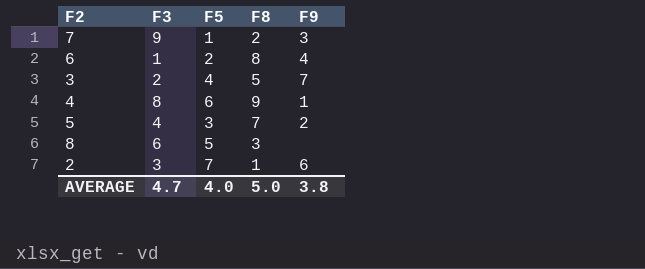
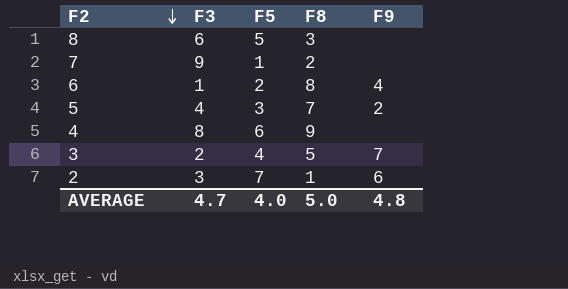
row order: none -> F2 descending
7 | F9: 3 -> none
4 | F9: 1 -> none
AVERAGE | F9: 3.8 -> 4.8

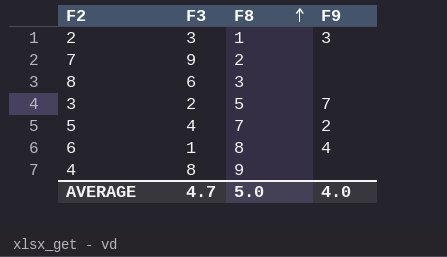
row order: F2 descending -> F8 ascending
column F5 | position: 3 -> none
2 | F9: 6 -> 3
AVERAGE | F9: 4.8 -> 4.0

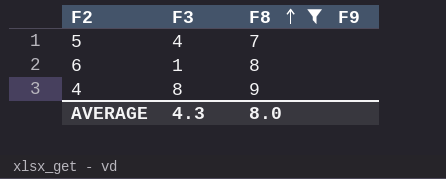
filter: none -> F8 >= 7
5 | F9: 2 -> none
6 | F9: 4 -> none
AVERAGE | F3: 4.7 -> 4.3
AVERAGE | F8: 5.0 -> 8.0
AVERAGE | F9: 4.0 -> none

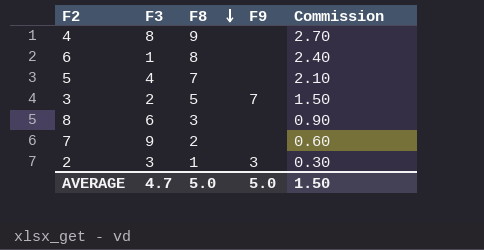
filter: F8 >= 7 -> none
row order: F8 ascending -> F8 descending
column Commission | formula: none -> [F8] * 0.3
AVERAGE | F3: 4.3 -> 4.7
AVERAGE | F8: 8.0 -> 5.0
AVERAGE | F9: none -> 5.0

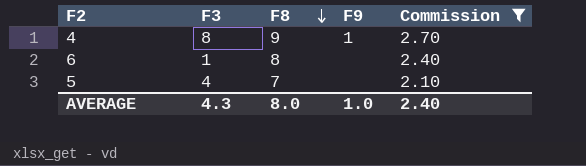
filter: none -> Commission >= 2.10
4 | F9: none -> 1
AVERAGE | F3: 4.7 -> 4.3
AVERAGE | F8: 5.0 -> 8.0
AVERAGE | F9: 5.0 -> 1.0
AVERAGE | Commission: 1.50 -> 2.40

